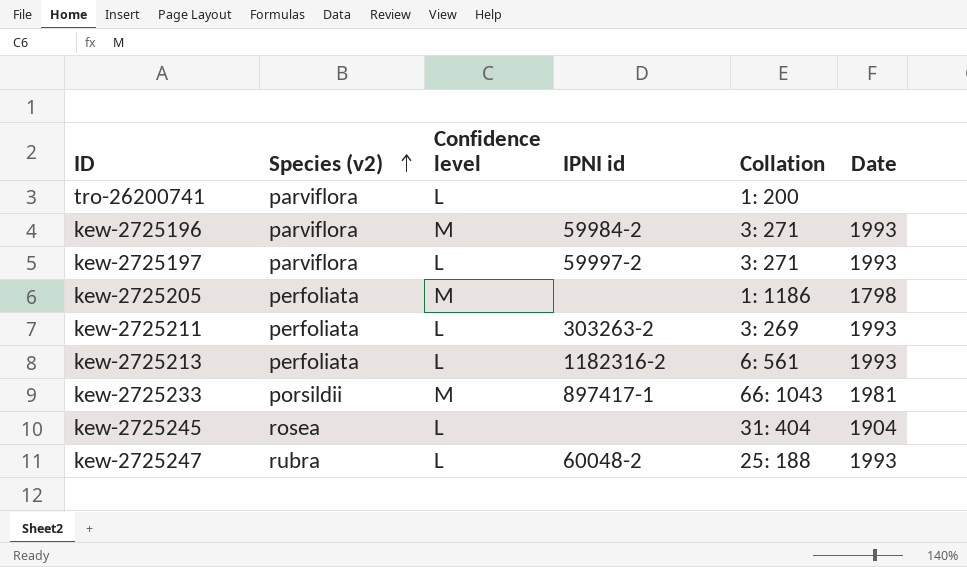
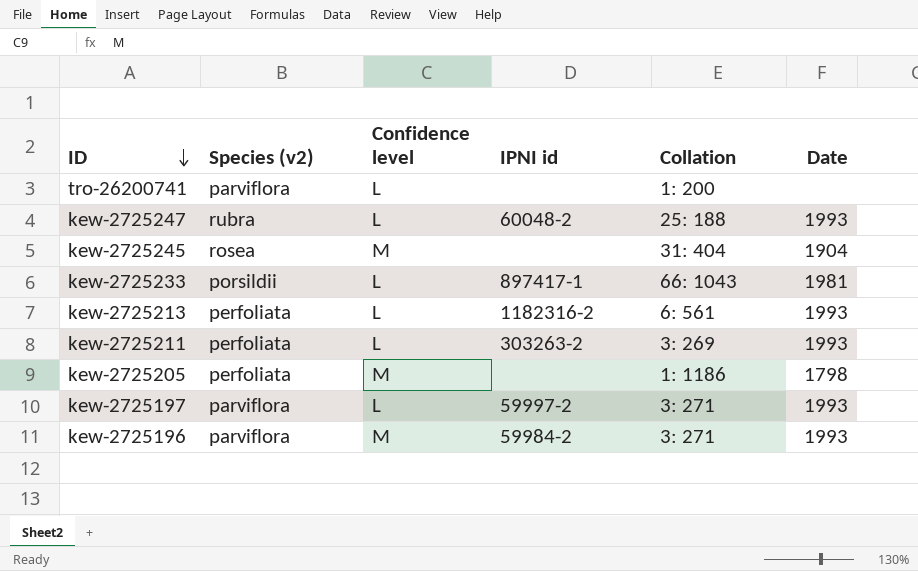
row order: Species (v2) ascending -> ID descending
kew-2725245 | Confidence level: L -> M
kew-2725233 | Confidence level: M -> L

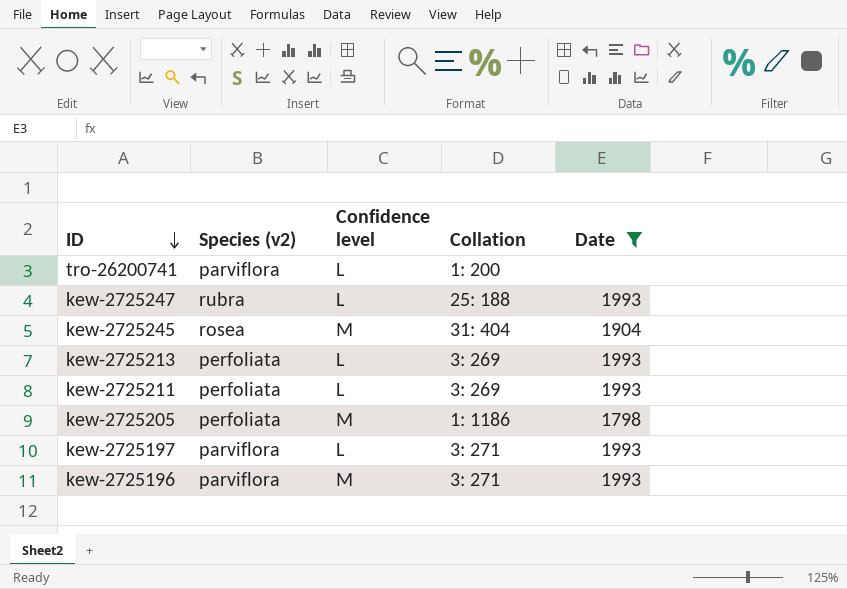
filter: none -> Date != 1981
column IPNI id | position: 4 -> none
kew-2725213 | Collation: 6: 561 -> 3: 269

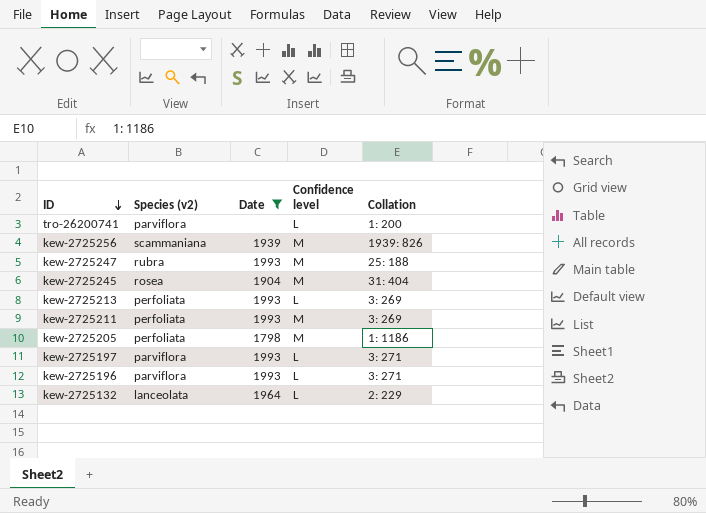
column Date | position: 5 -> 3
row kew-2725256: none -> scammaniana | 1939 | M | 1939: 826
kew-2725247 | Confidence level: L -> M
kew-2725211 | Confidence level: L -> M
kew-2725196 | Confidence level: M -> L
row kew-2725132: none -> lanceolata | 1964 | L | 2: 229

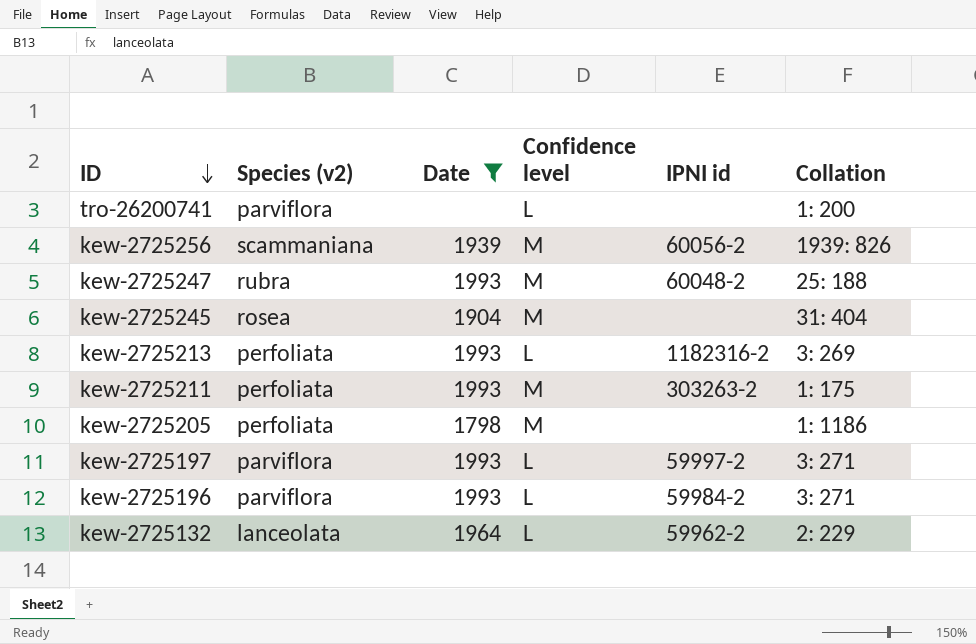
column IPNI id | position: none -> 5
kew-2725211 | Collation: 3: 269 -> 1: 175

